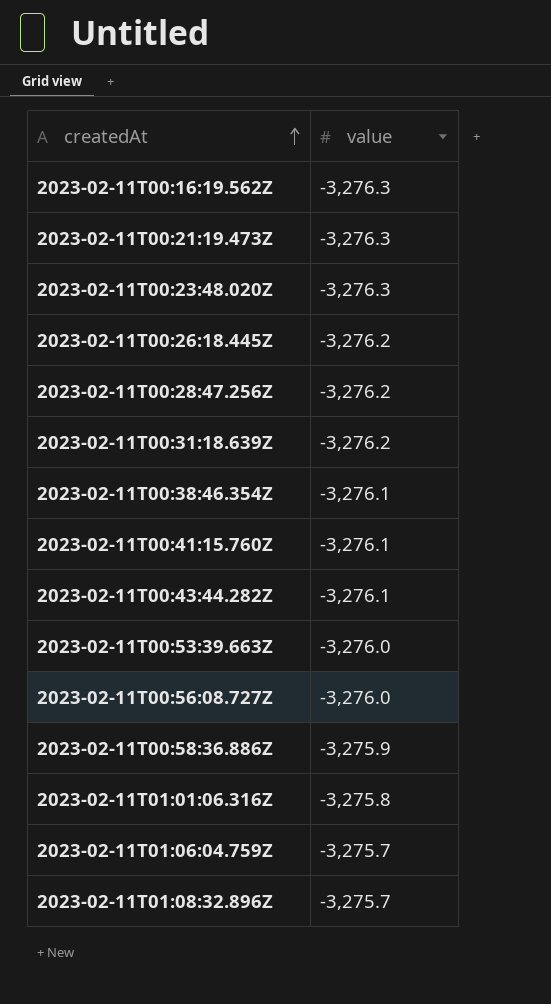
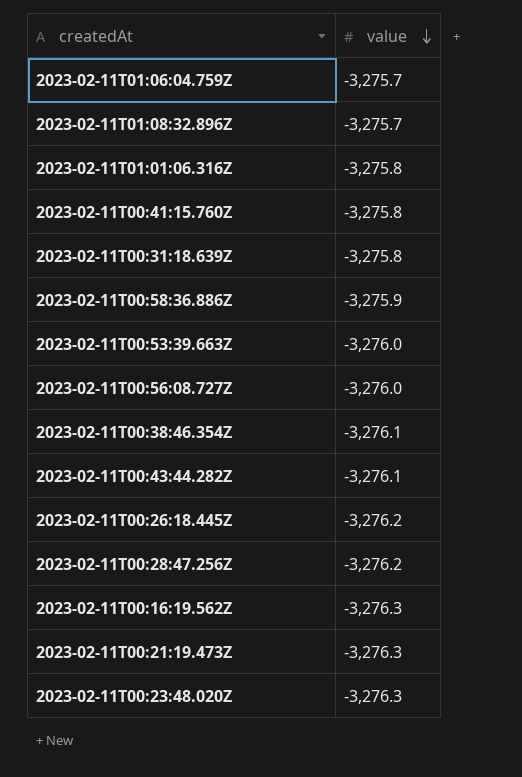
row order: createdAt ascending -> value descending
2023-02-11T00:41:15.760Z | value: -3,276.1 -> -3,275.8
2023-02-11T00:31:18.639Z | value: -3,276.2 -> -3,275.8

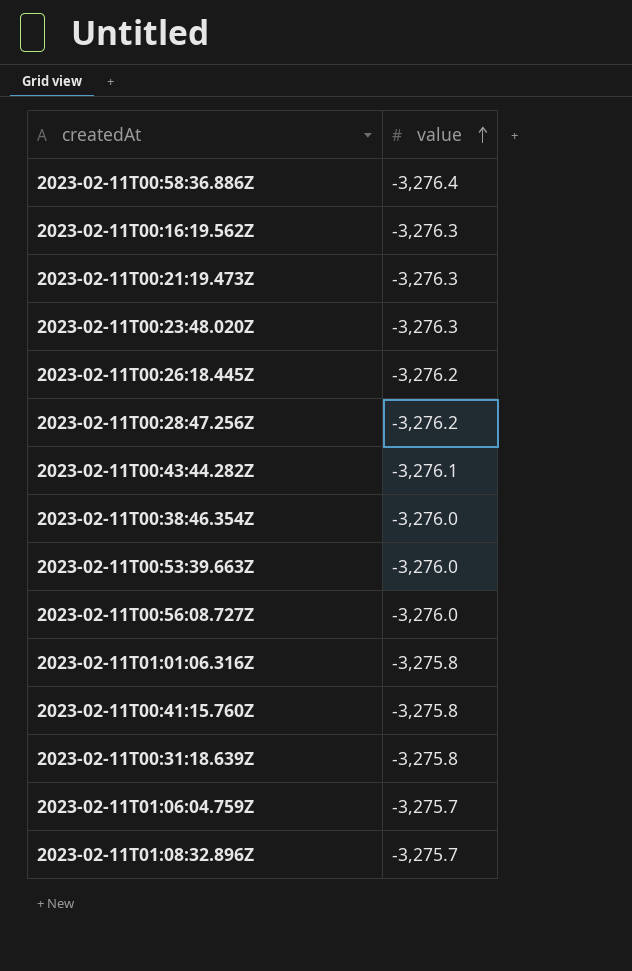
row order: value descending -> value ascending
2023-02-11T00:58:36.886Z | value: -3,275.9 -> -3,276.4
2023-02-11T00:38:46.354Z | value: -3,276.1 -> -3,276.0

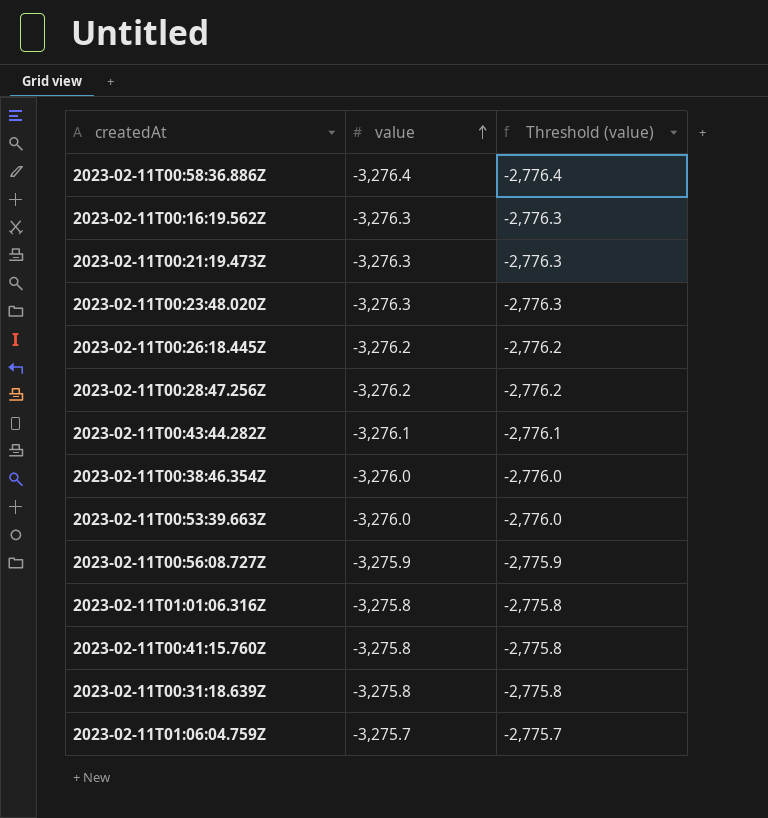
column Threshold (value) | formula: none -> [value] + 500
row 2023-02-11T01:08:32.896Z: -3,275.7 -> none
2023-02-11T00:56:08.727Z | value: -3,276.0 -> -3,275.9

